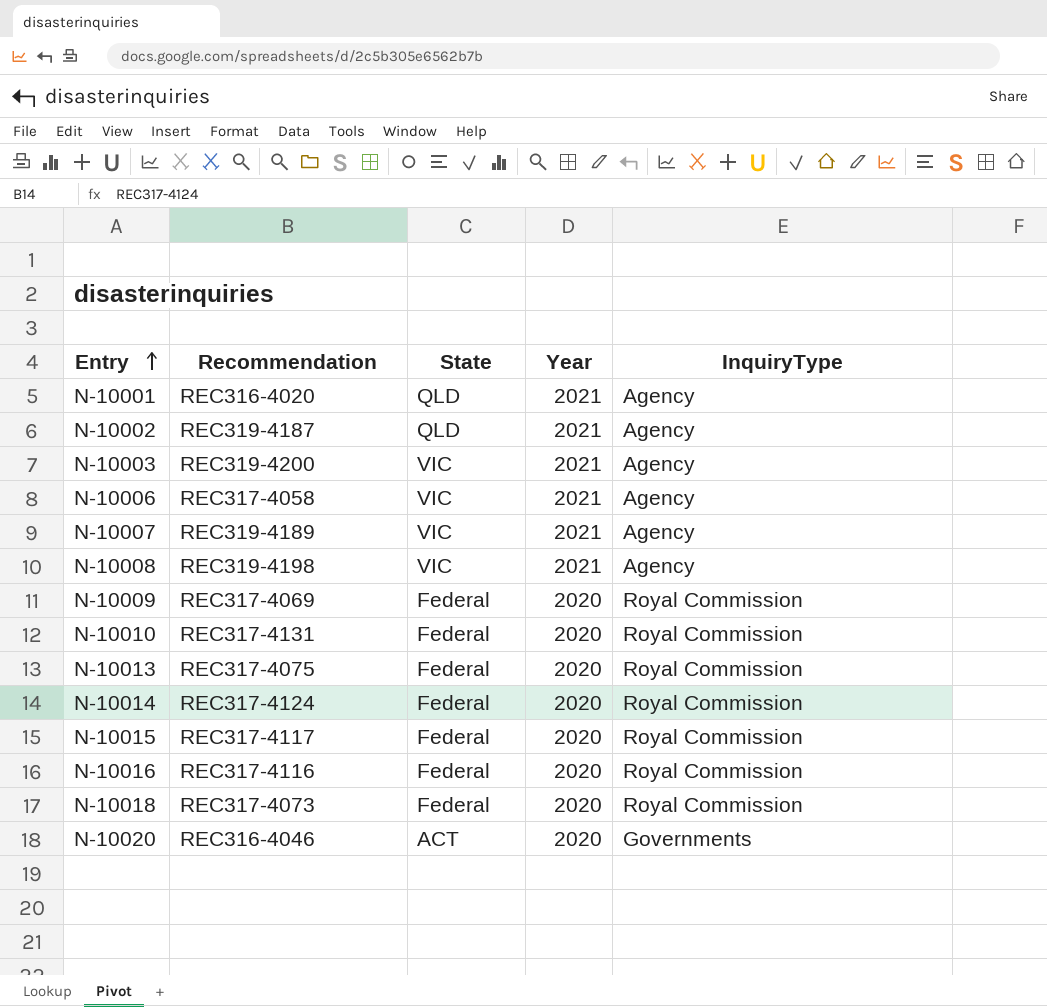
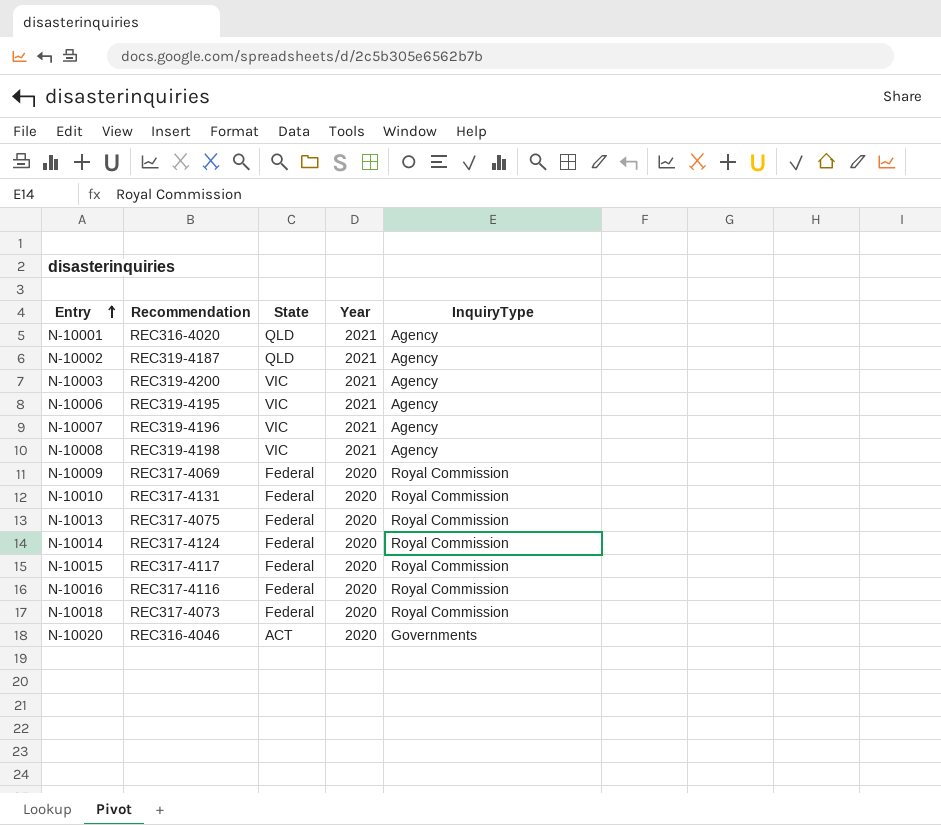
N-10006 | Recommendation: REC317-4058 -> REC319-4195
N-10007 | Recommendation: REC319-4189 -> REC319-4196

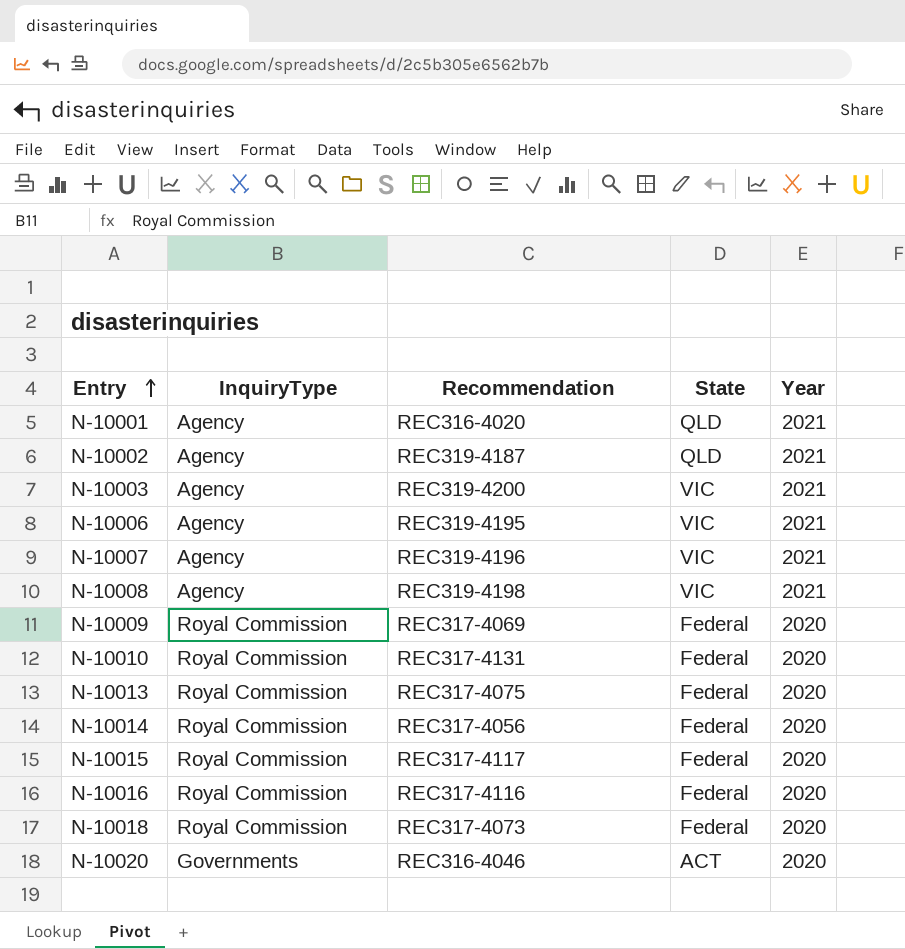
column InquiryType | position: 5 -> 2
N-10014 | Recommendation: REC317-4124 -> REC317-4056

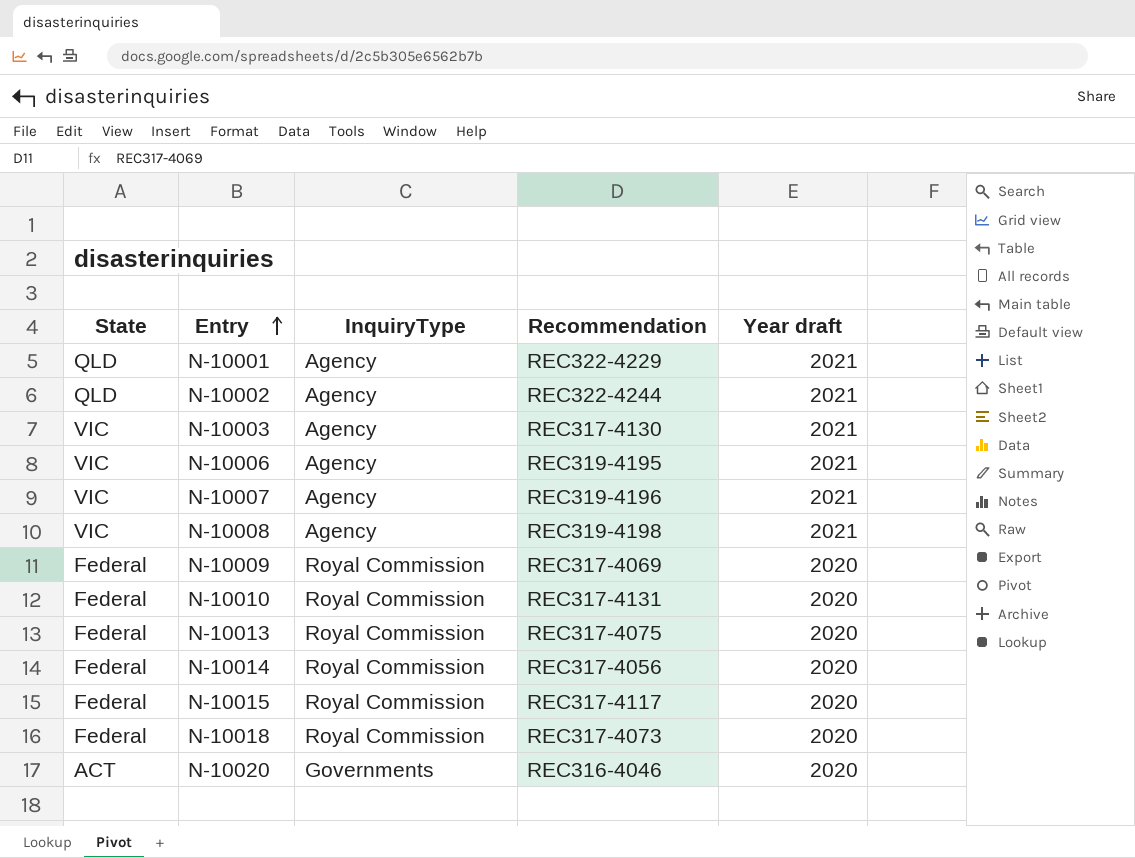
column State | position: 4 -> 1
column name: Year -> Year draft
row N-10016: Royal Commission | REC317-4116 | Federal | 2020 -> none
N-10001 | Recommendation: REC316-4020 -> REC322-4229
N-10002 | Recommendation: REC319-4187 -> REC322-4244
N-10003 | Recommendation: REC319-4200 -> REC317-4130

